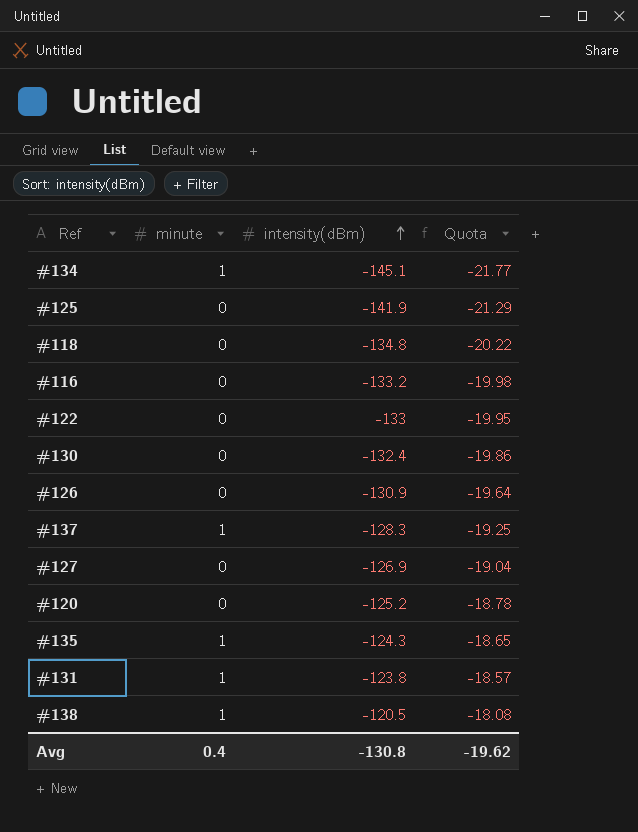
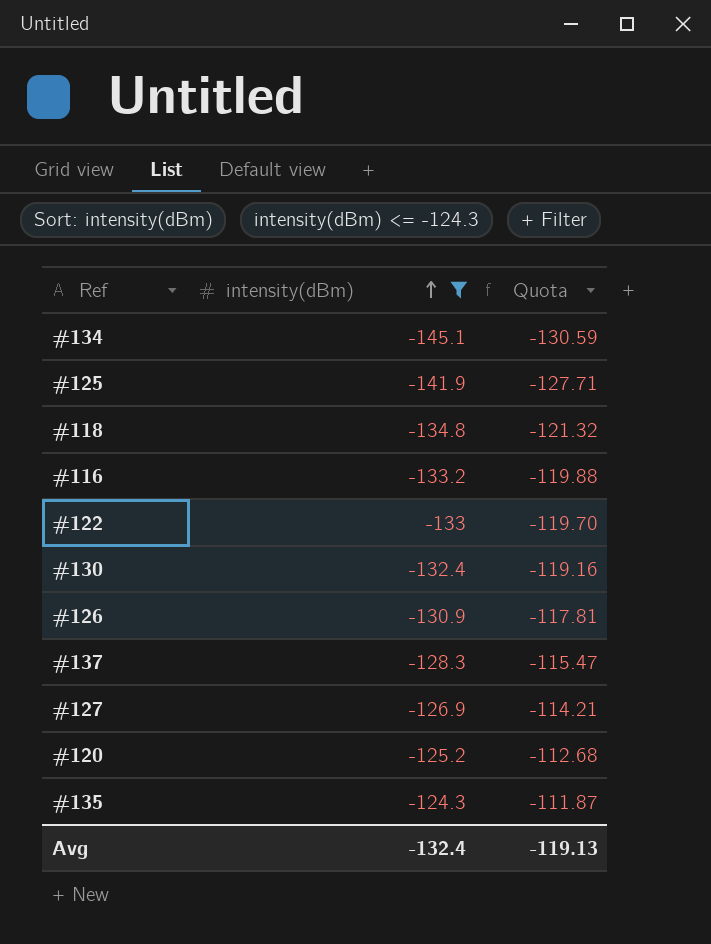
filter: none -> intensity(dBm) <= -124.3
column minute | position: 2 -> none
column Quota | formula: [intensity(dBm)] * 0.15 -> [intensity(dBm)] * 0.9
Avg | intensity(dBm): -130.8 -> -132.4
Avg | Quota: -19.62 -> -119.13

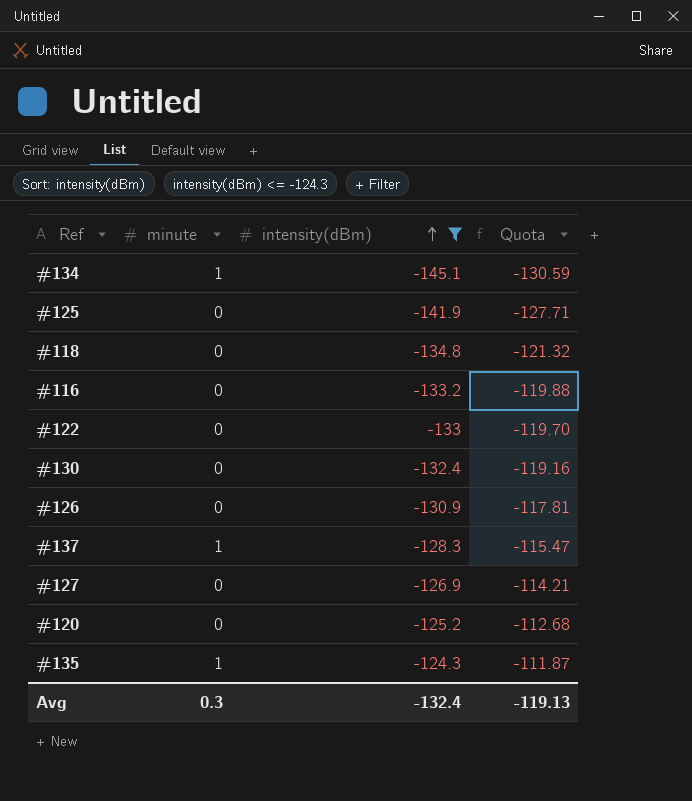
column minute | position: none -> 2

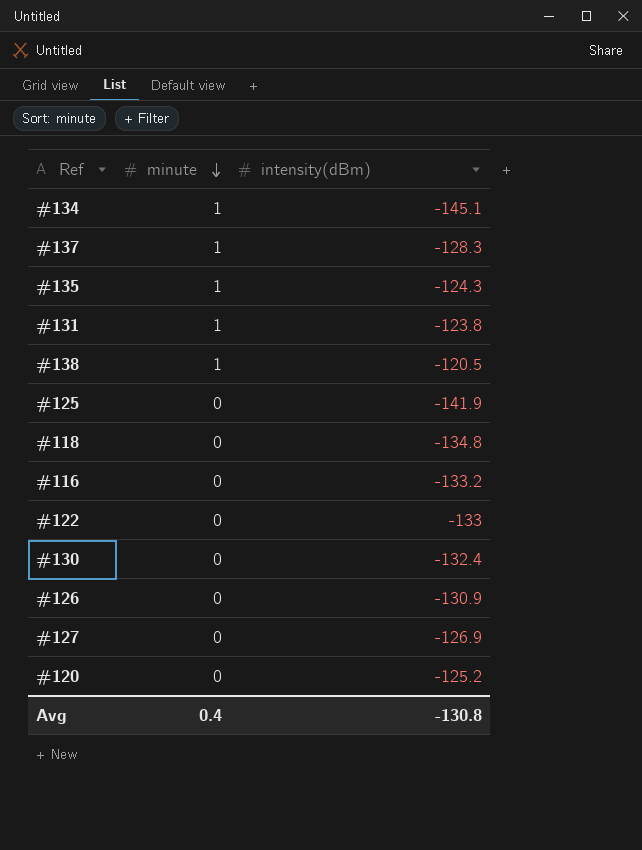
filter: intensity(dBm) <= -124.3 -> none
row order: intensity(dBm) ascending -> minute descending
column Quota | formula: [intensity(dBm)] * 0.9 -> none
Avg | minute: 0.3 -> 0.4
Avg | intensity(dBm): -132.4 -> -130.8

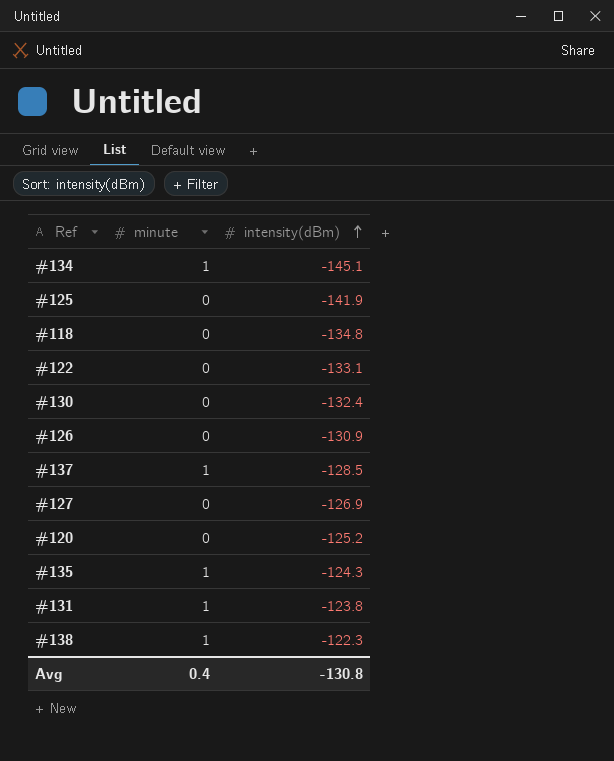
row order: minute descending -> intensity(dBm) ascending
row #116: 0 | -133.2 -> none
#122 | intensity(dBm): -133 -> -133.1
#137 | intensity(dBm): -128.3 -> -128.5
#138 | intensity(dBm): -120.5 -> -122.3

